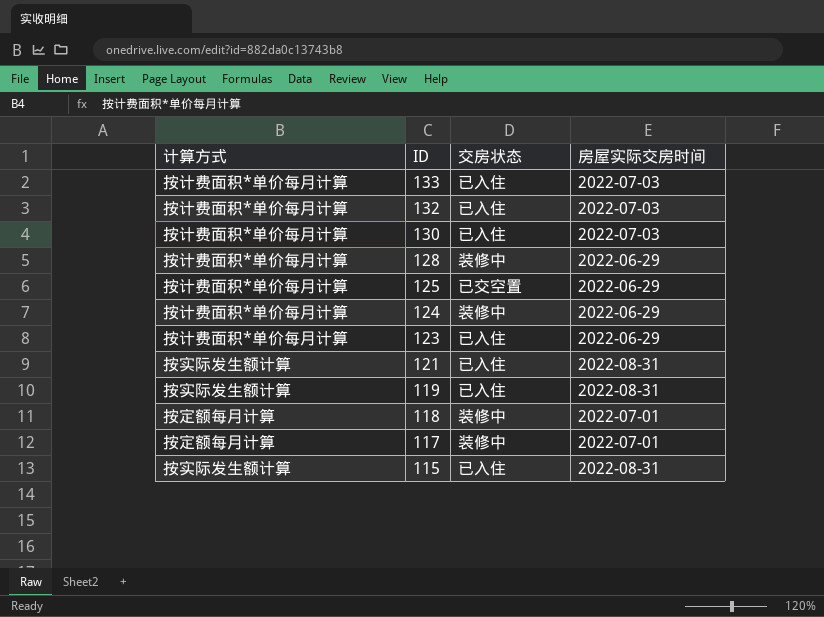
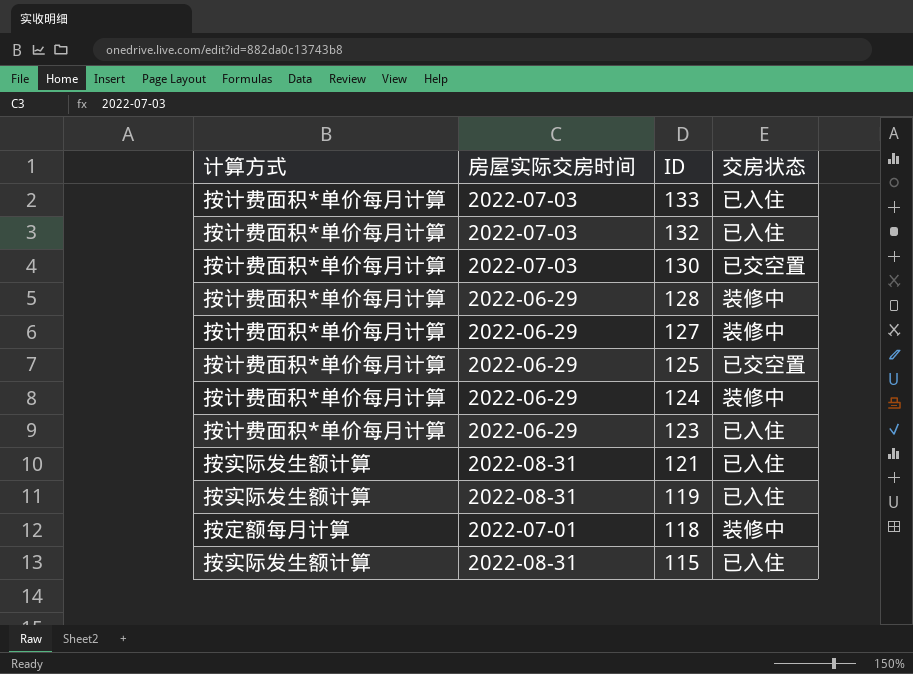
column 房屋实际交房时间 | position: 4 -> 2
row 117: 按定额每月计算 | 装修中 | 2022-07-01 -> none
130 | 交房状态: 已入住 -> 已交空置
row 127: none -> 按计费面积*单价每月计算 | 2022-06-29 | 装修中

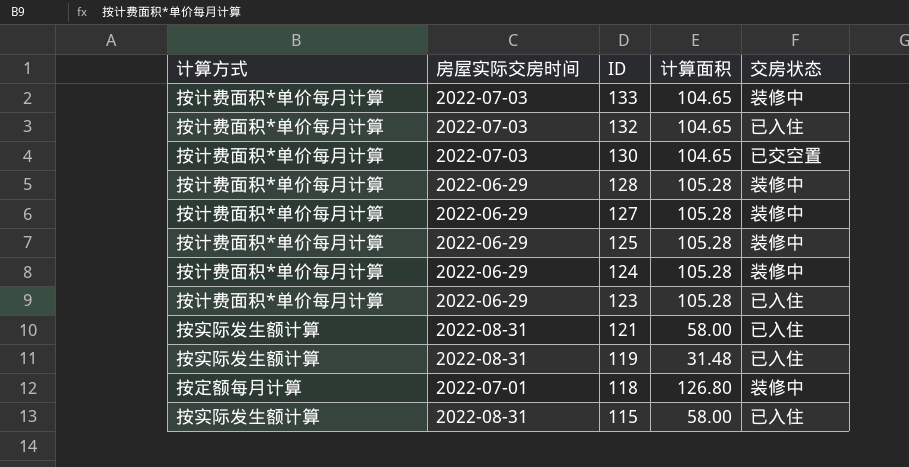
column 计算面积 | position: none -> 4
133 | 交房状态: 已入住 -> 装修中
125 | 交房状态: 已交空置 -> 装修中

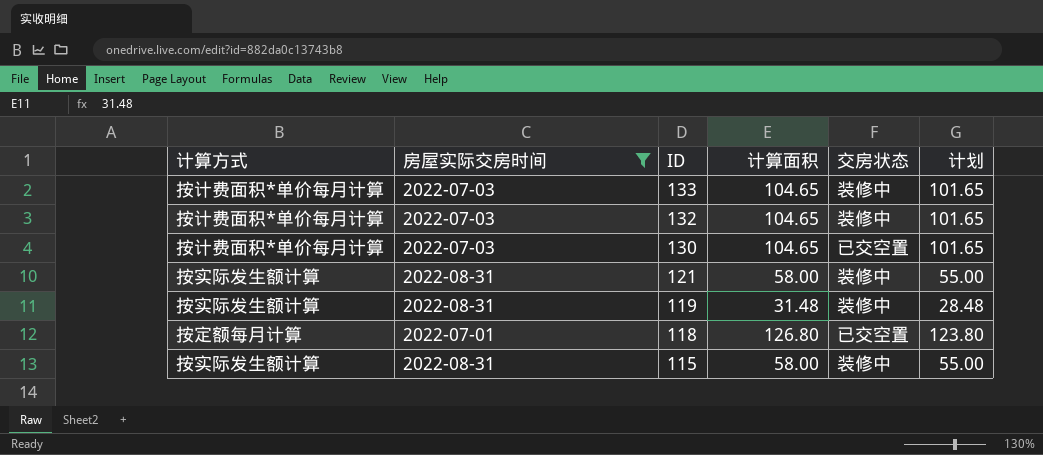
filter: none -> 房屋实际交房时间 != 2022-06-29
column 计划 | formula: none -> [计算面积] - 3
132 | 交房状态: 已入住 -> 装修中
121 | 交房状态: 已入住 -> 装修中
119 | 交房状态: 已入住 -> 装修中
118 | 交房状态: 装修中 -> 已交空置
115 | 交房状态: 已入住 -> 装修中

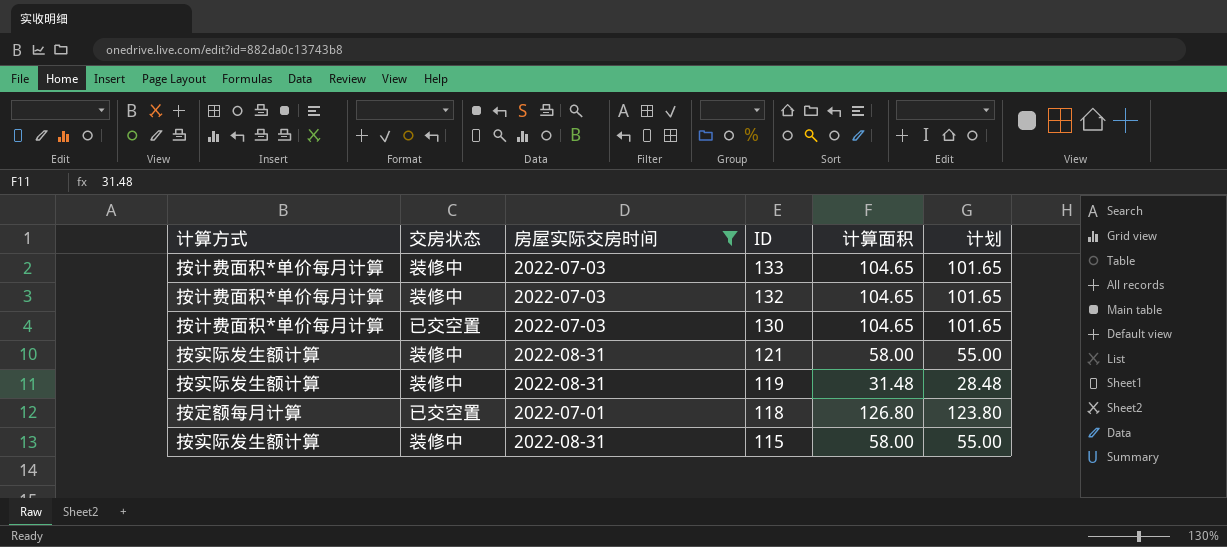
column 交房状态 | position: 5 -> 2

